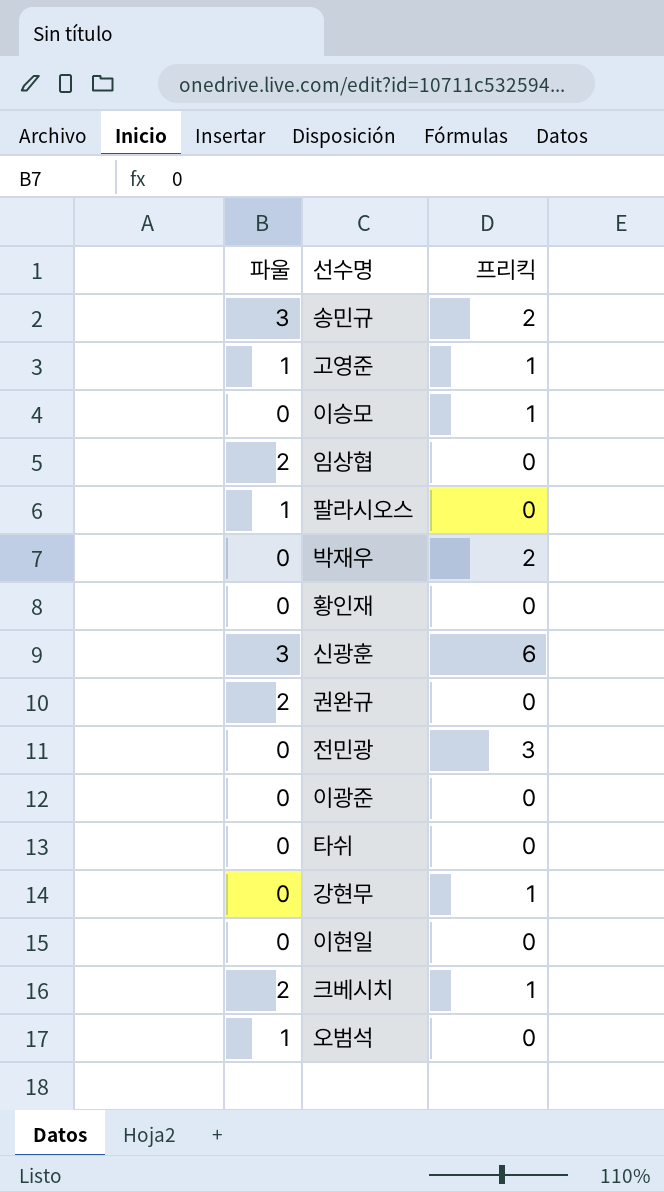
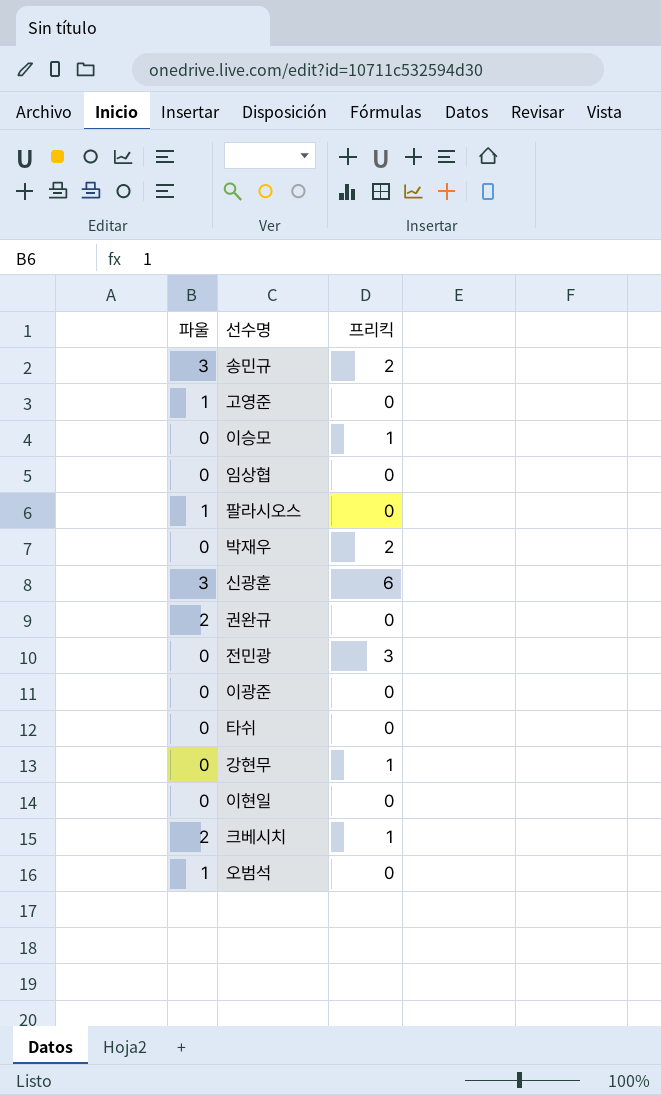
row 황인재: 0 | 0 -> none
고영준 | 프리킥: 1 -> 0
임상협 | 파울: 2 -> 0

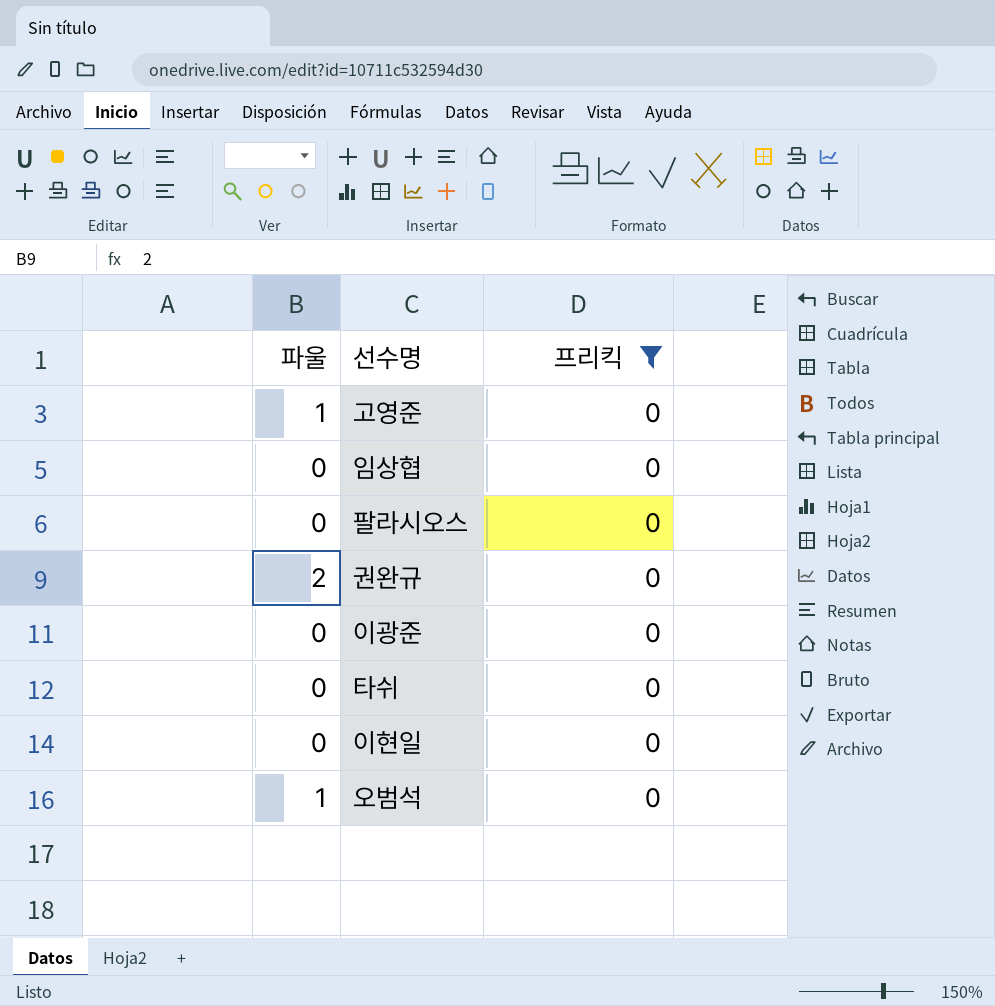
filter: none -> 프리킥 = 0
팔라시오스 | 파울: 1 -> 0

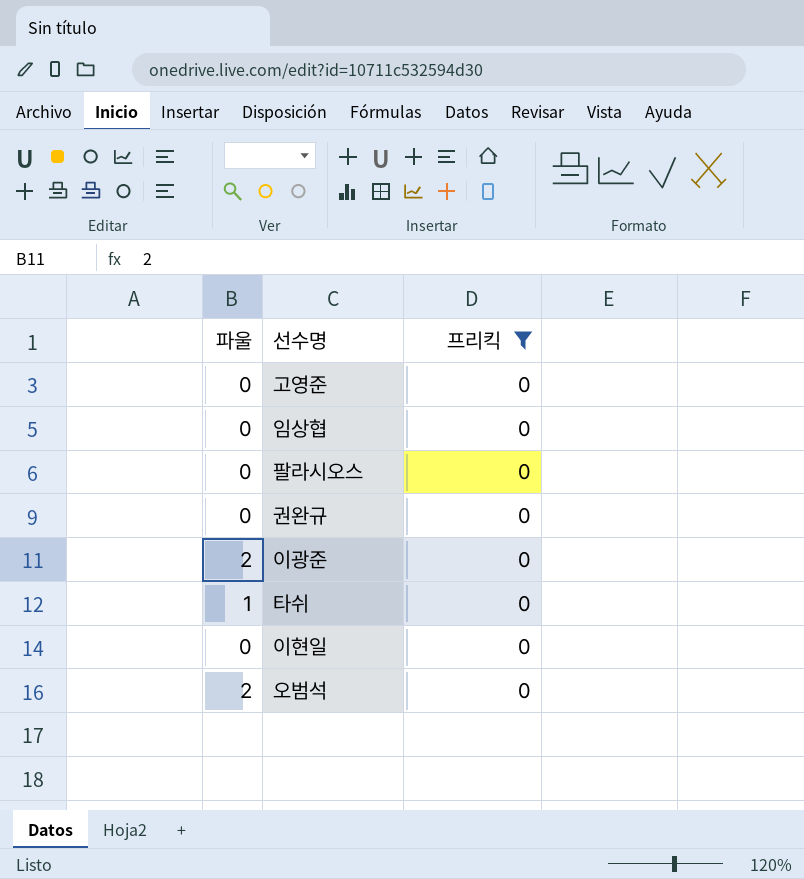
고영준 | 파울: 1 -> 0
권완규 | 파울: 2 -> 0
이광준 | 파울: 0 -> 2
타쉬 | 파울: 0 -> 1
오범석 | 파울: 1 -> 2

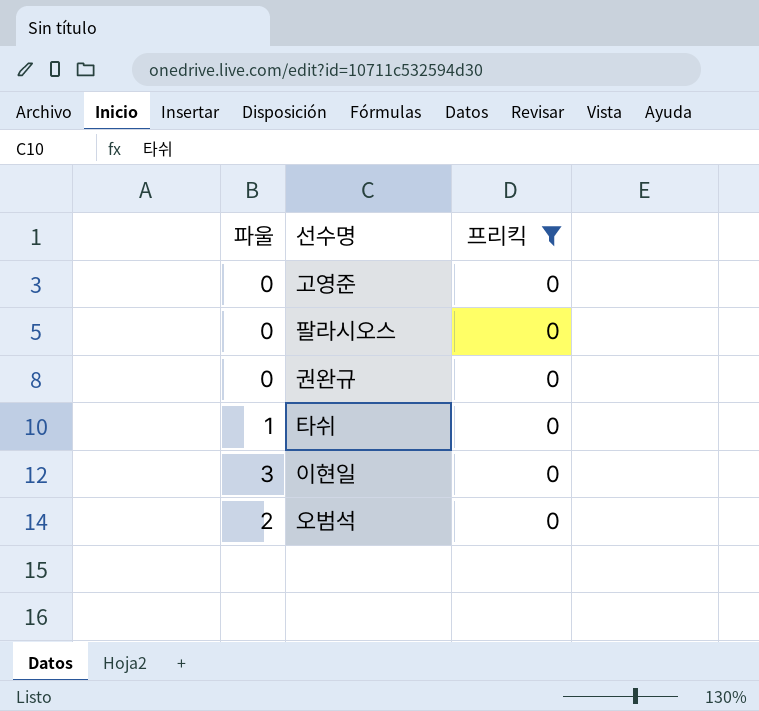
row 임상협: 0 | 0 -> none
row 이광준: 2 | 0 -> none
이현일 | 파울: 0 -> 3

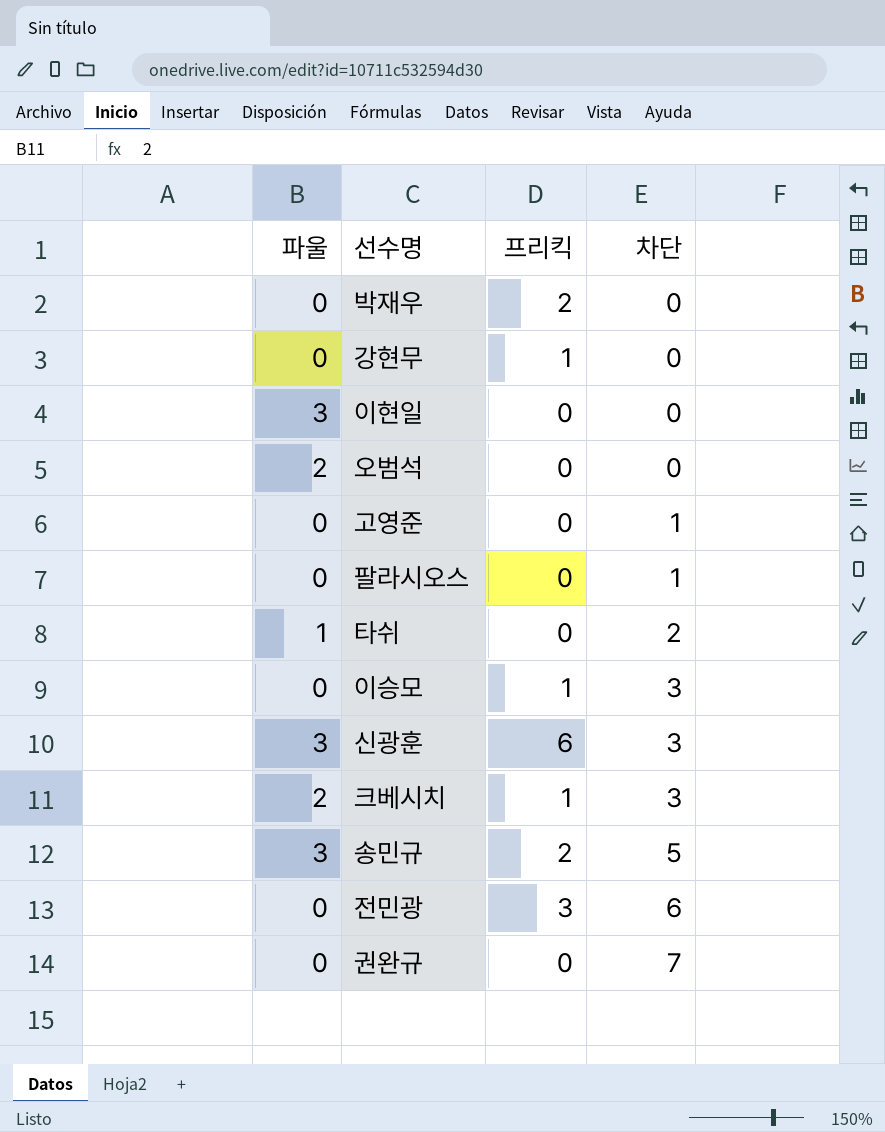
filter: 프리킥 = 0 -> none
row order: none -> 차단 ascending
column 차단 | position: none -> 4

